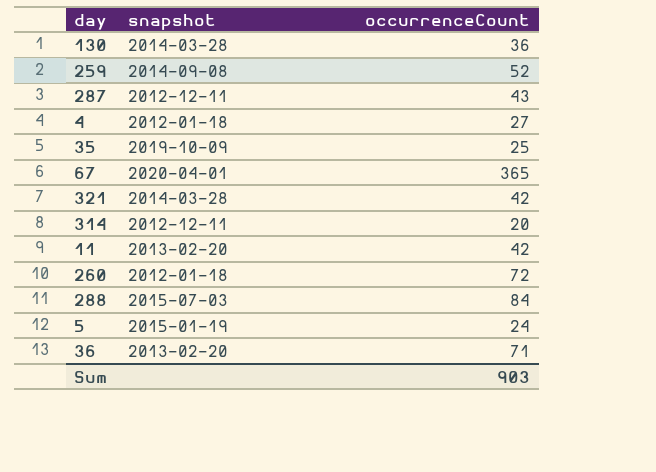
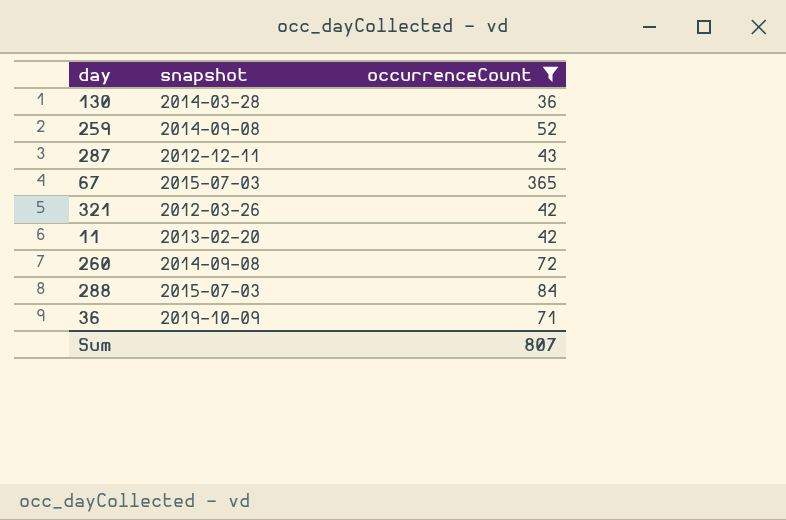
filter: none -> occurrenceCount >= 36
67 | snapshot: 2020-04-01 -> 2015-07-03
321 | snapshot: 2014-03-28 -> 2012-03-26
260 | snapshot: 2012-01-18 -> 2014-09-08
36 | snapshot: 2013-02-20 -> 2019-10-09
Sum | occurrenceCount: 903 -> 807

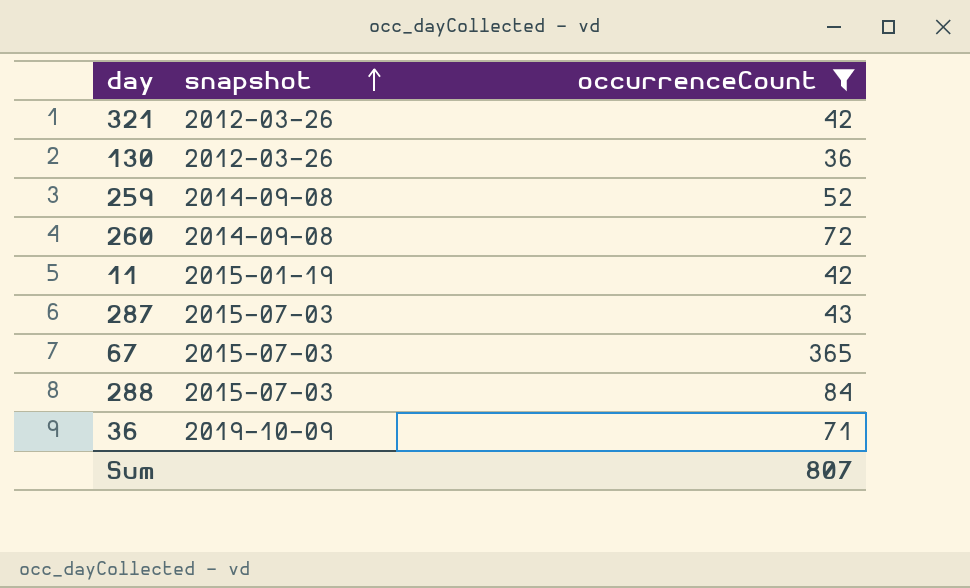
row order: none -> snapshot ascending
130 | snapshot: 2014-03-28 -> 2012-03-26
11 | snapshot: 2013-02-20 -> 2015-01-19
287 | snapshot: 2012-12-11 -> 2015-07-03

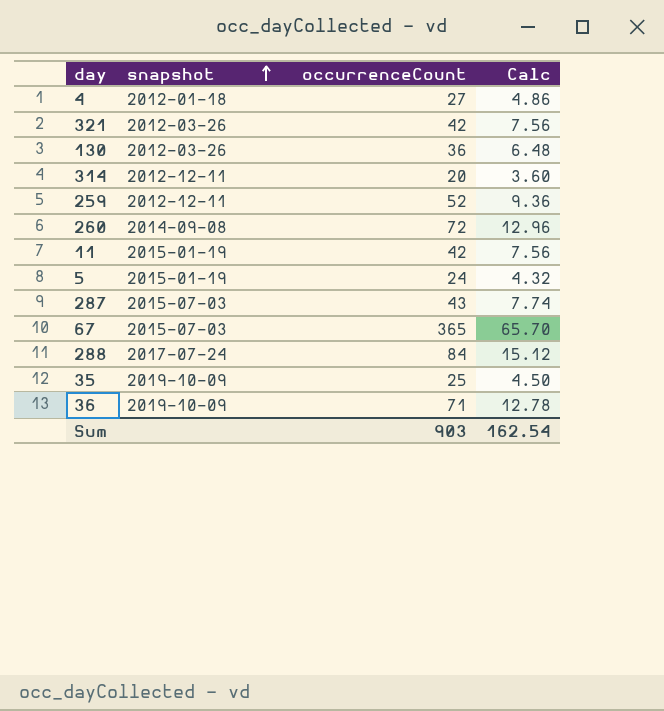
filter: occurrenceCount >= 36 -> none
column Calc | formula: none -> [occurrenceCount] * 0.18
259 | snapshot: 2014-09-08 -> 2012-12-11
288 | snapshot: 2015-07-03 -> 2017-07-24
Sum | occurrenceCount: 807 -> 903

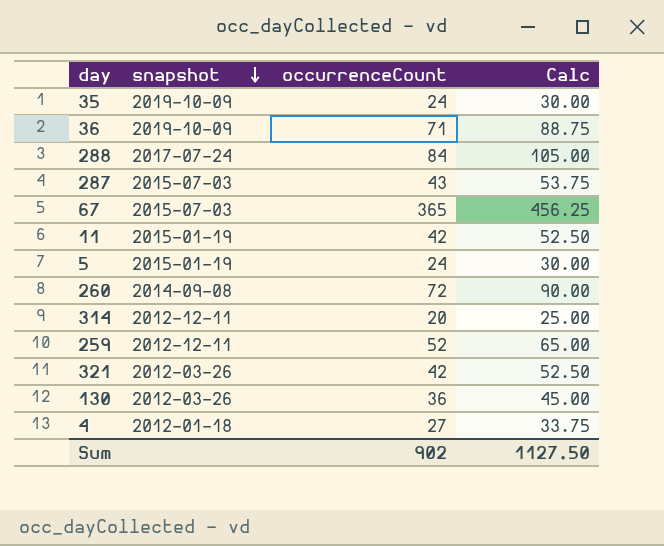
row order: snapshot ascending -> snapshot descending
column Calc | formula: [occurrenceCount] * 0.18 -> [occurrenceCount] * 1.25
35 | occurrenceCount: 25 -> 24
Sum | occurrenceCount: 903 -> 902
Sum | Calc: 162.54 -> 1127.50

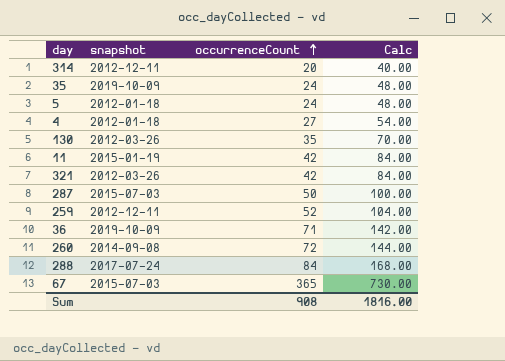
row order: snapshot descending -> occurrenceCount ascending
column Calc | formula: [occurrenceCount] * 1.25 -> [occurrenceCount] * 2
5 | snapshot: 2015-01-19 -> 2012-01-18
130 | occurrenceCount: 36 -> 35
287 | occurrenceCount: 43 -> 50
Sum | occurrenceCount: 902 -> 908
Sum | Calc: 1127.50 -> 1816.00

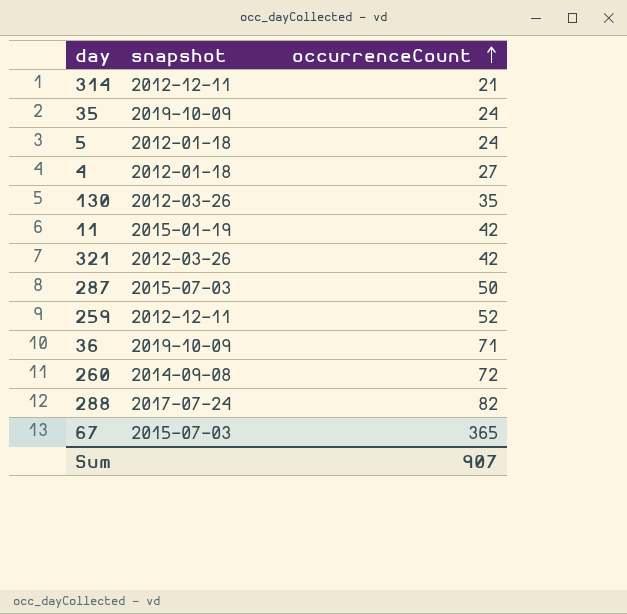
column Calc | formula: [occurrenceCount] * 2 -> none
314 | occurrenceCount: 20 -> 21
288 | occurrenceCount: 84 -> 82
Sum | occurrenceCount: 908 -> 907

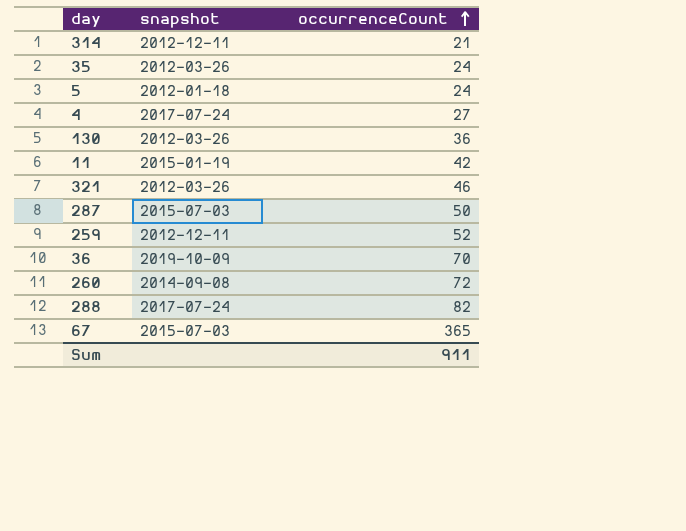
35 | snapshot: 2019-10-09 -> 2012-03-26
4 | snapshot: 2012-01-18 -> 2017-07-24
130 | occurrenceCount: 35 -> 36
321 | occurrenceCount: 42 -> 46
36 | occurrenceCount: 71 -> 70
Sum | occurrenceCount: 907 -> 911

